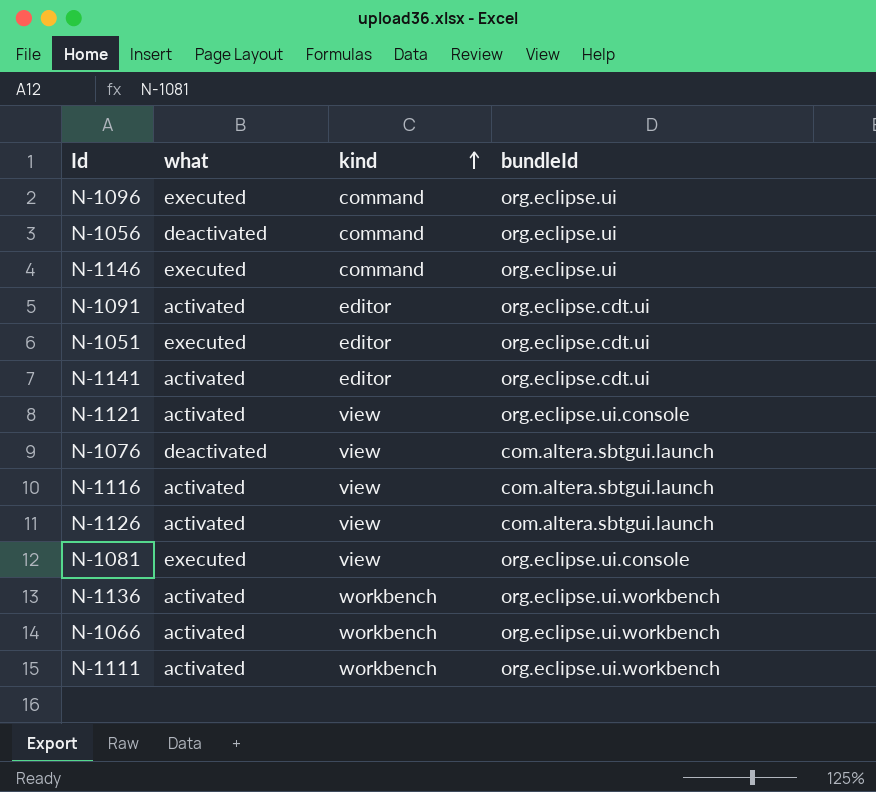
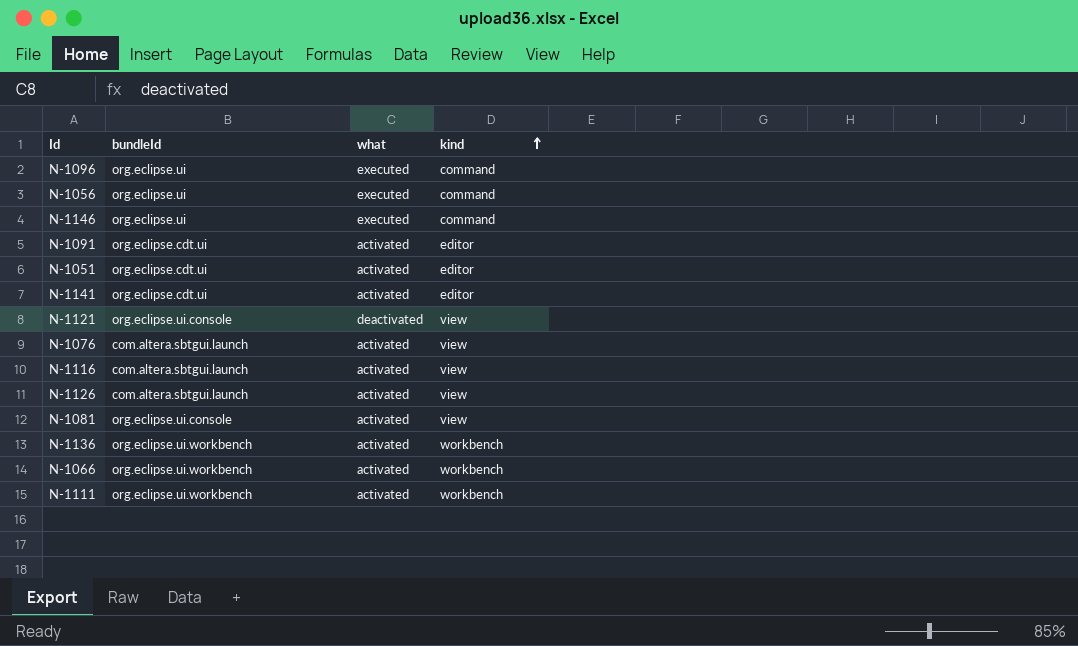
column bundleId | position: 4 -> 2
N-1056 | what: deactivated -> executed
N-1051 | what: executed -> activated
N-1121 | what: activated -> deactivated
N-1076 | what: deactivated -> activated
N-1081 | what: executed -> activated

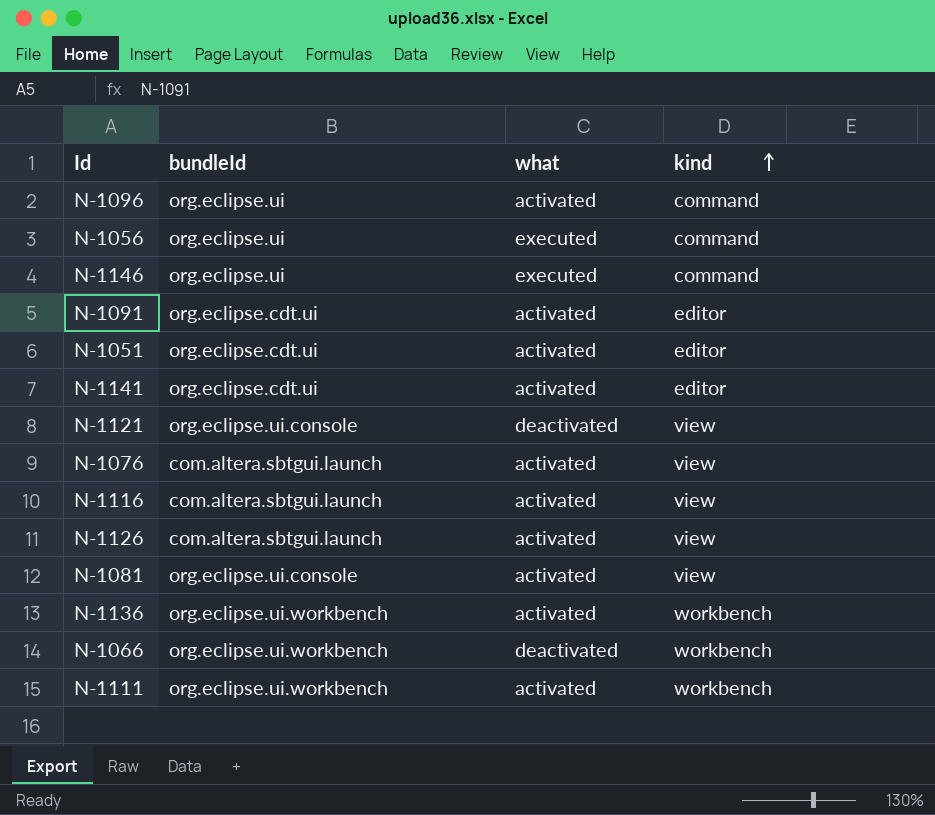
N-1096 | what: executed -> activated
N-1066 | what: activated -> deactivated

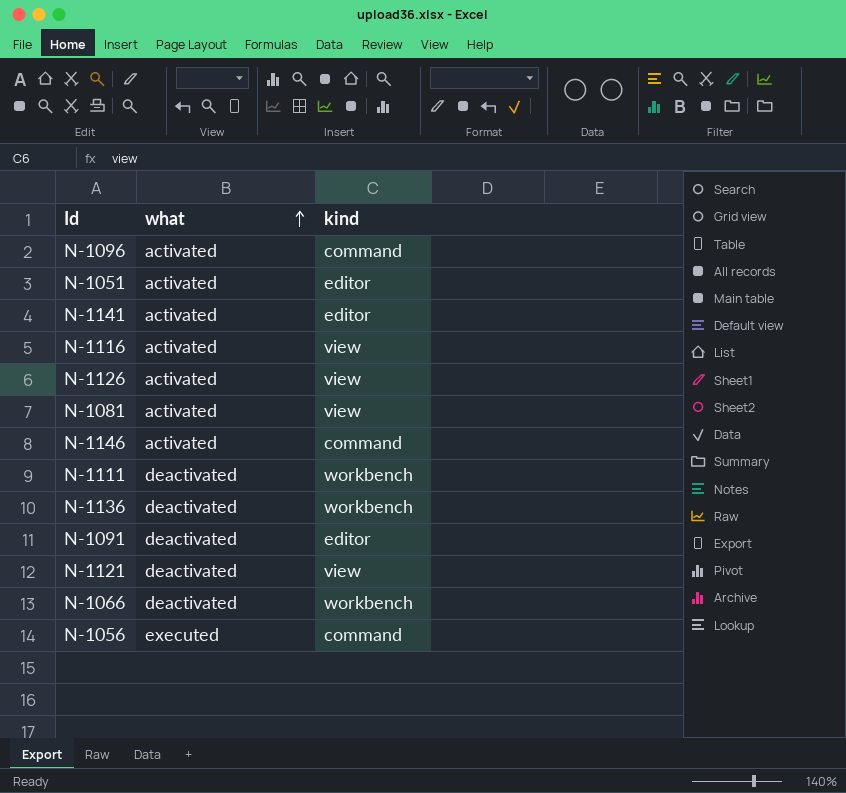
row order: kind ascending -> what ascending
column bundleId | position: 2 -> none
row N-1076: com.altera.sbtgui.launch | activated | view -> none
N-1146 | what: executed -> activated
N-1111 | what: activated -> deactivated
N-1136 | what: activated -> deactivated
N-1091 | what: activated -> deactivated

